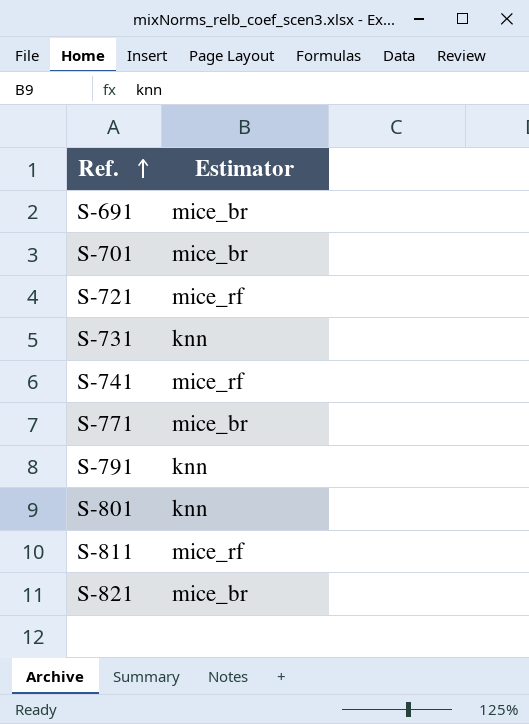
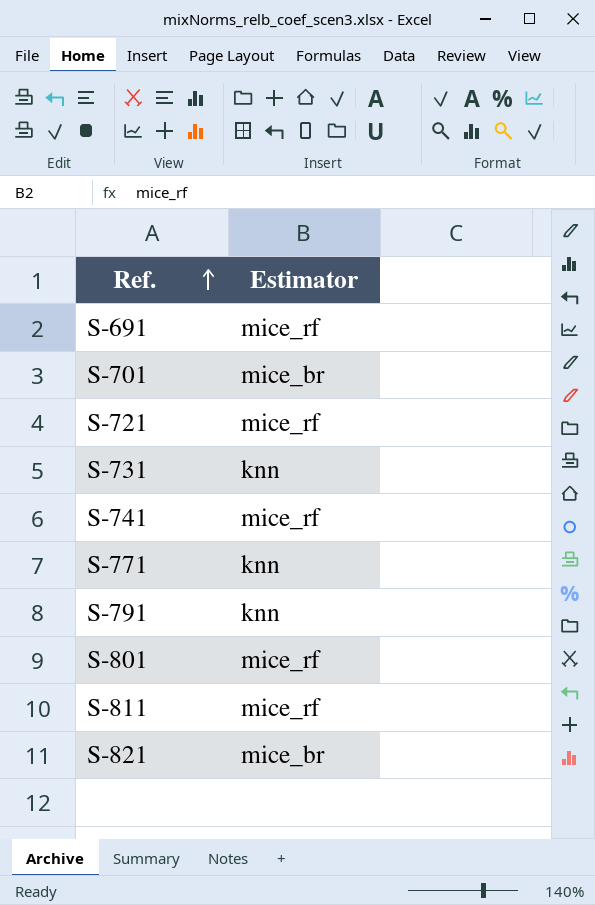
S-691 | Estimator: mice_br -> mice_rf
S-771 | Estimator: mice_br -> knn
S-801 | Estimator: knn -> mice_rf

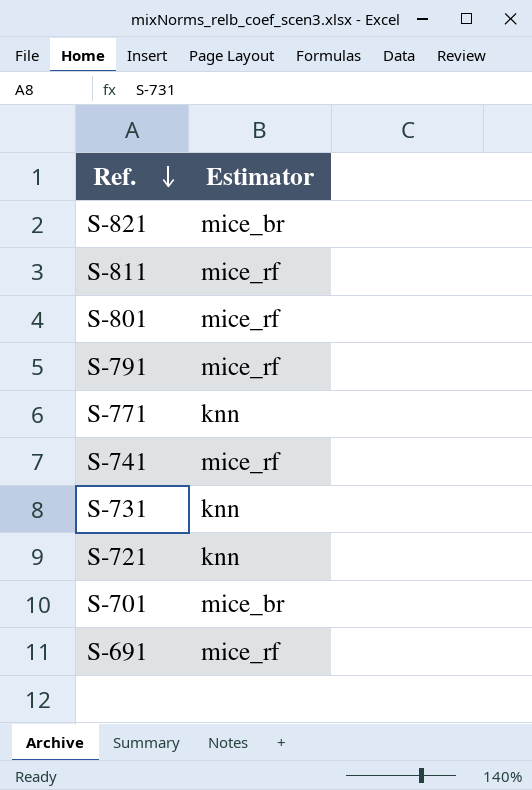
row order: Ref. ascending -> Ref. descending
S-791 | Estimator: knn -> mice_rf
S-721 | Estimator: mice_rf -> knn

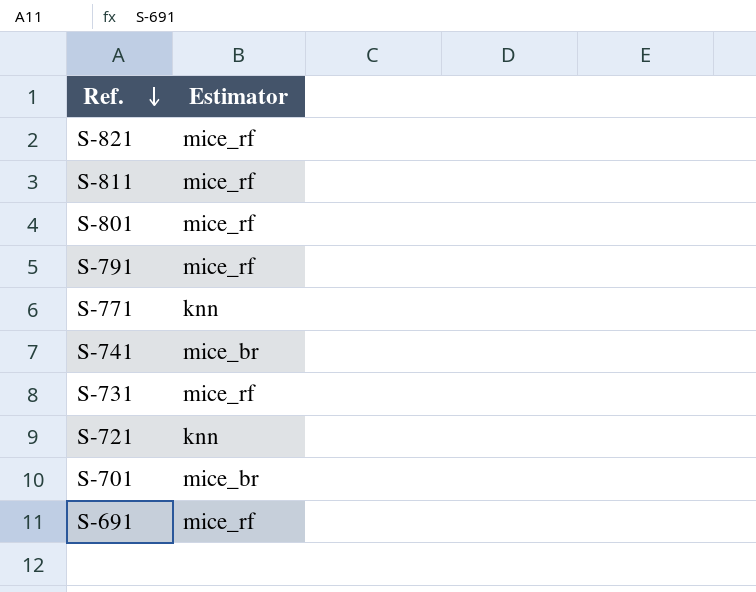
S-821 | Estimator: mice_br -> mice_rf
S-741 | Estimator: mice_rf -> mice_br
S-731 | Estimator: knn -> mice_rf

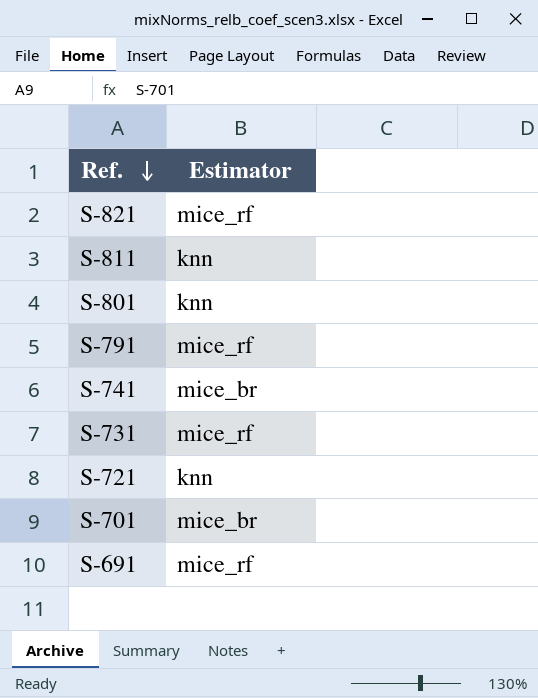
row S-771: knn -> none
S-811 | Estimator: mice_rf -> knn
S-801 | Estimator: mice_rf -> knn

